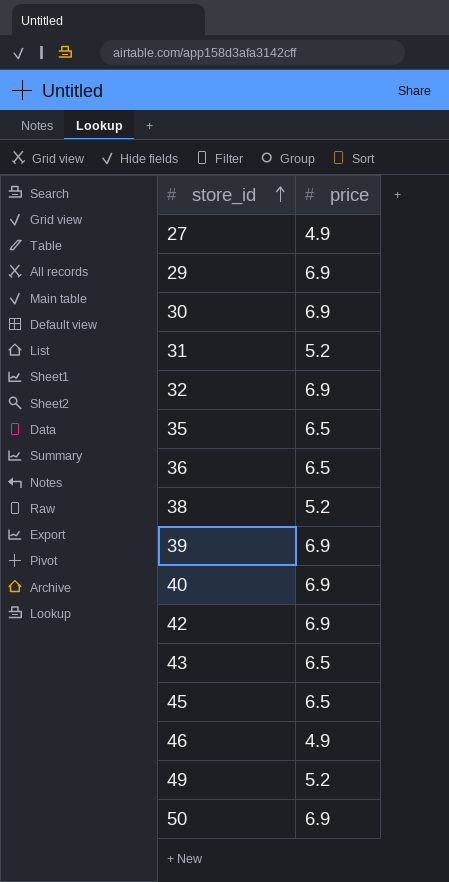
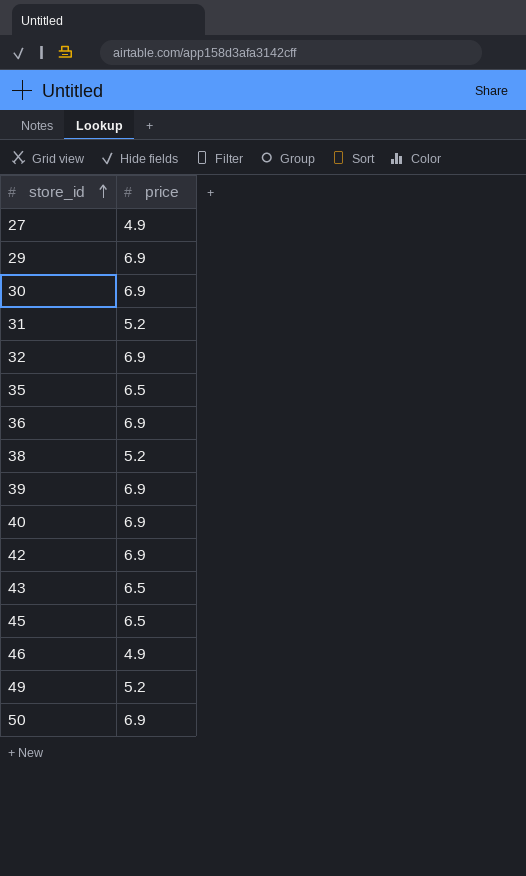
36 | price: 6.5 -> 6.9

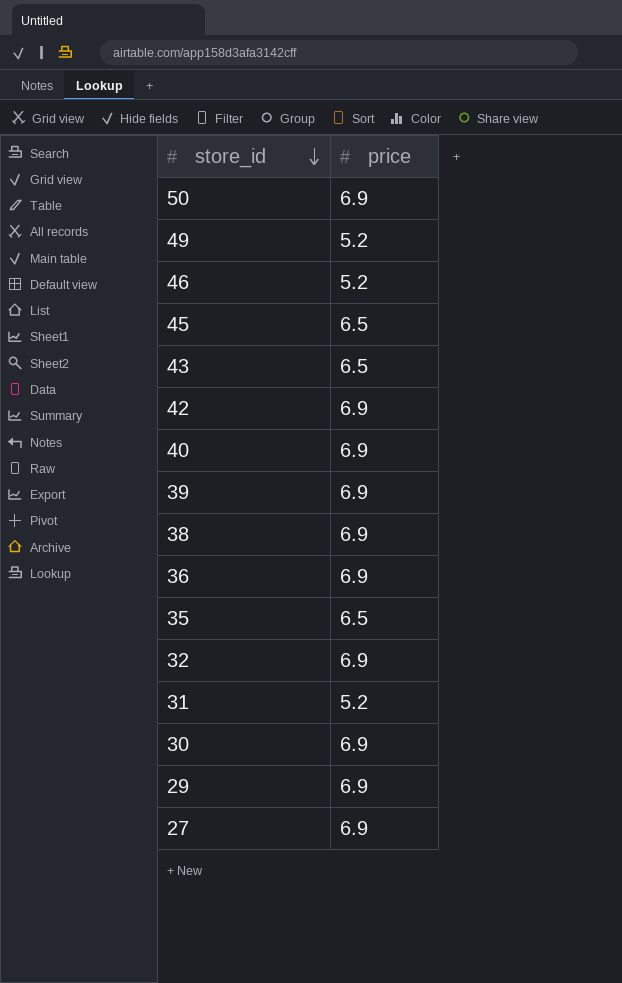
row order: store_id ascending -> store_id descending
46 | price: 4.9 -> 5.2
38 | price: 5.2 -> 6.9
27 | price: 4.9 -> 6.9

